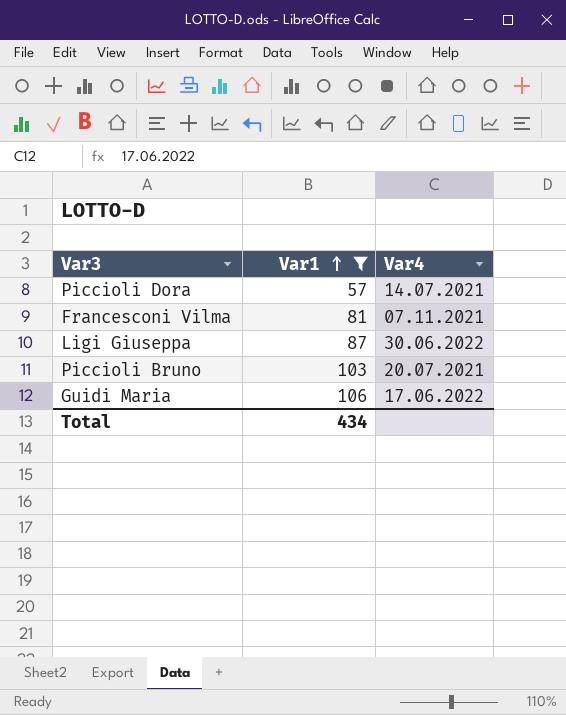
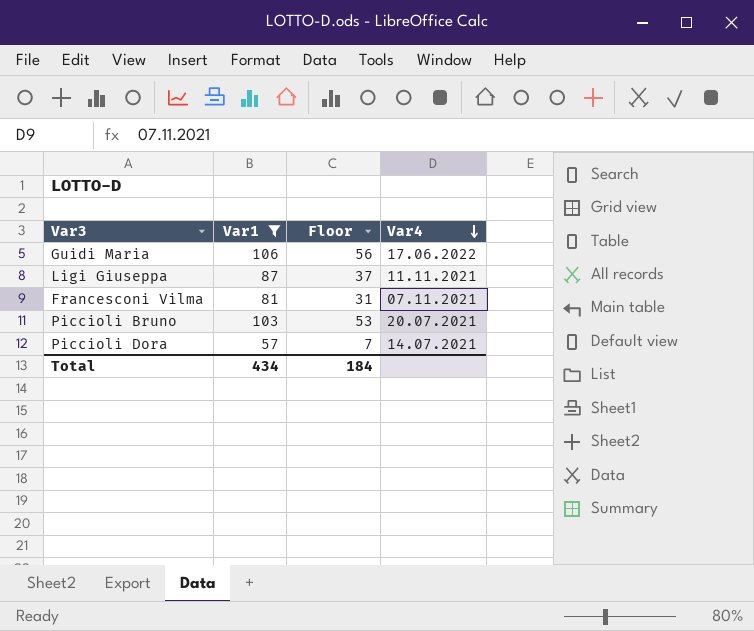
row order: Var1 ascending -> Var4 descending
column Floor | formula: none -> [Var1] - 50
Ligi Giuseppa | Var4: 30.06.2022 -> 11.11.2021

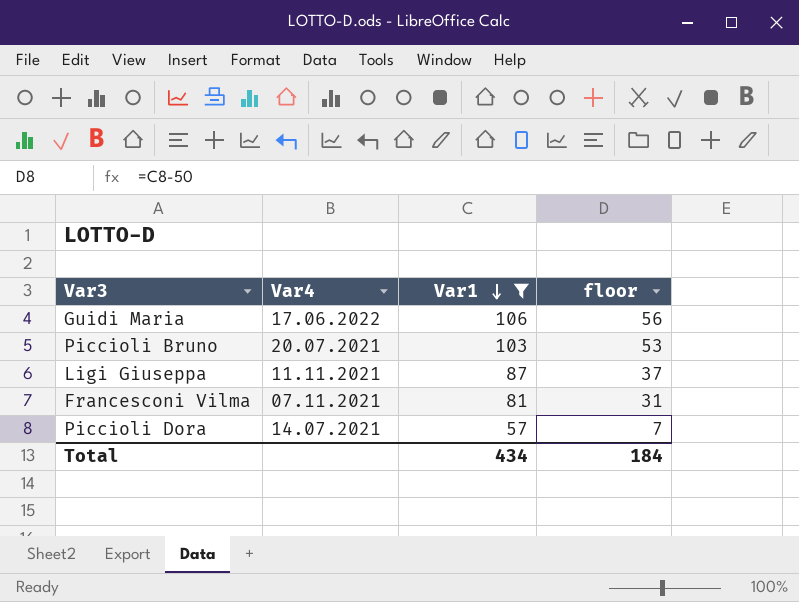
row order: Var4 descending -> Var1 descending
column Var4 | position: 4 -> 2
column name: Floor -> floor

